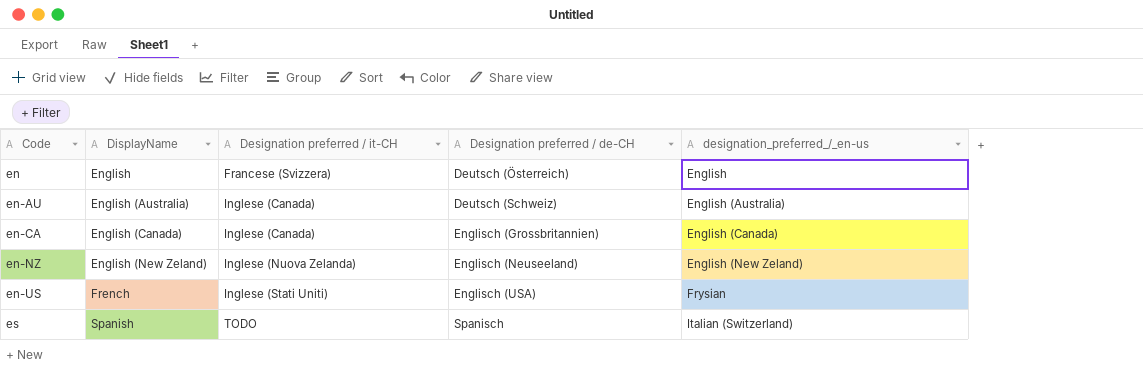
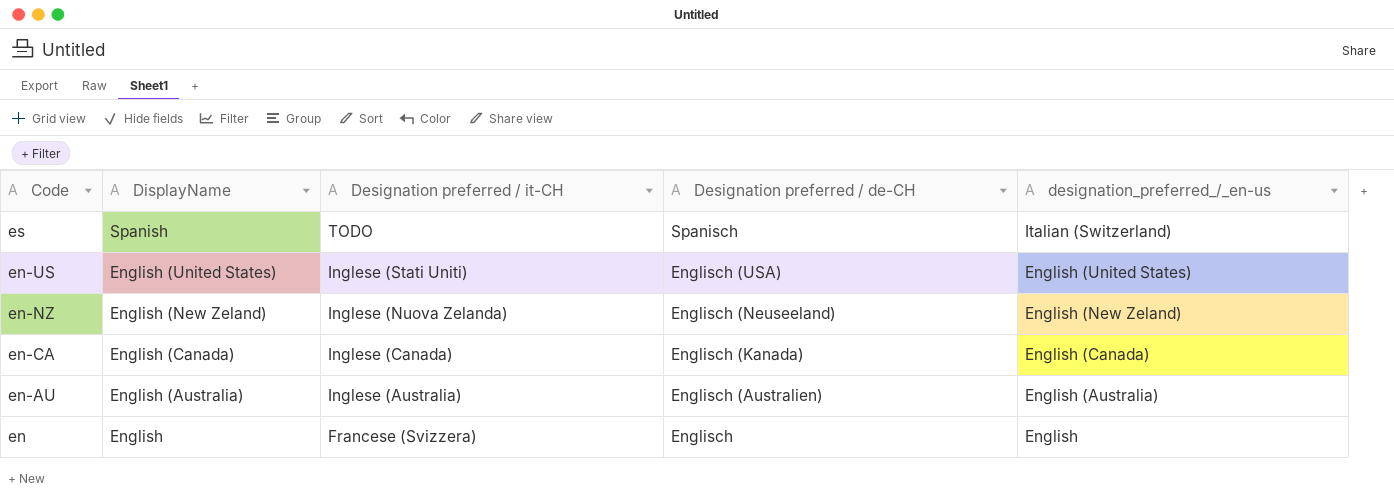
row order: Code ascending -> Code descending
en-US | DisplayName: French -> English (United States)
en-US | designation_preferred_/_en-us: Frysian -> English (United States)
en-CA | Designation preferred / de-CH: Englisch (Grossbritannien) -> Englisch (Kanada)
en-AU | Designation preferred / it-CH: Inglese (Canada) -> Inglese (Australia)
en-AU | Designation preferred / de-CH: Deutsch (Schweiz) -> Englisch (Australien)
en | Designation preferred / de-CH: Deutsch (Österreich) -> Englisch

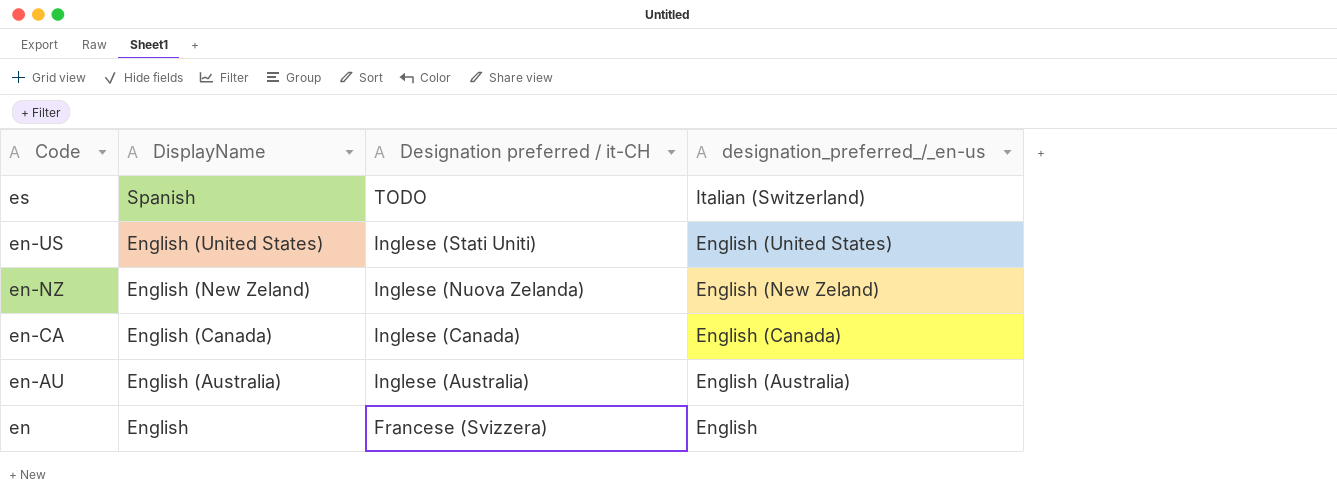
column Designation preferred / de-CH | position: 4 -> none

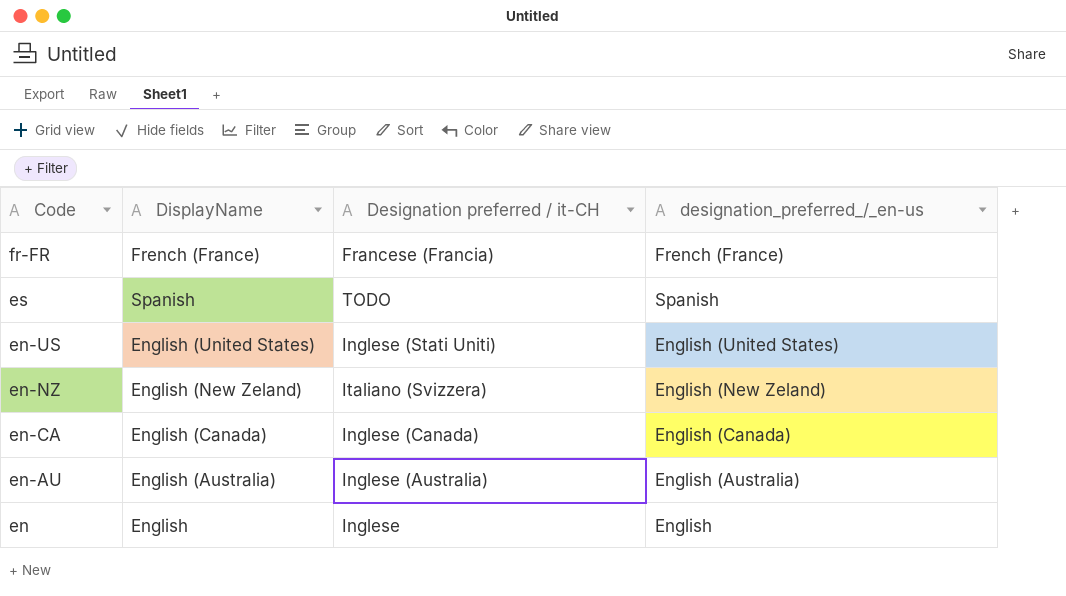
row fr-FR: none -> French (France) | Francese (Francia) | French (France)
es | designation_preferred_/_en-us: Italian (Switzerland) -> Spanish
en-NZ | Designation preferred / it-CH: Inglese (Nuova Zelanda) -> Italiano (Svizzera)
en | Designation preferred / it-CH: Francese (Svizzera) -> Inglese

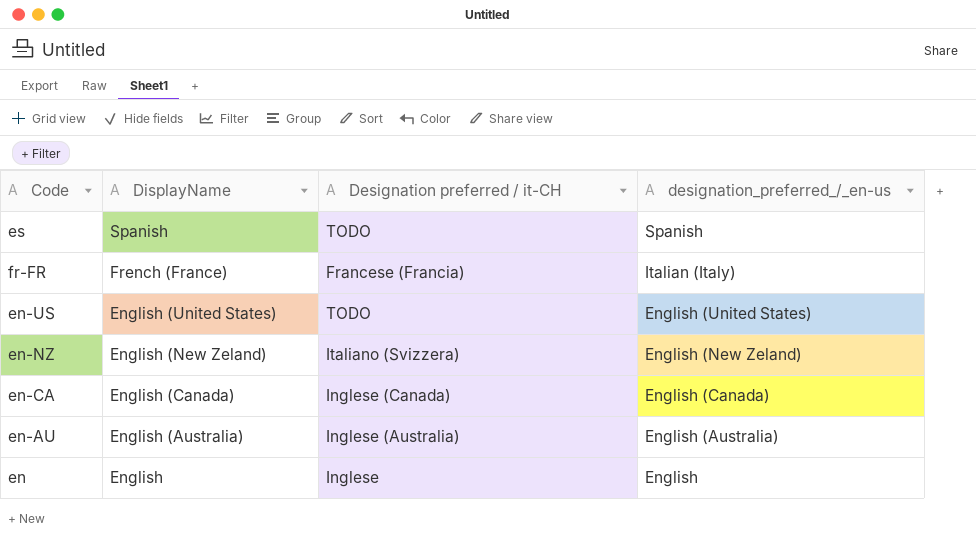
row order: Code descending -> DisplayName descending
fr-FR | designation_preferred_/_en-us: French (France) -> Italian (Italy)
en-US | Designation preferred / it-CH: Inglese (Stati Uniti) -> TODO

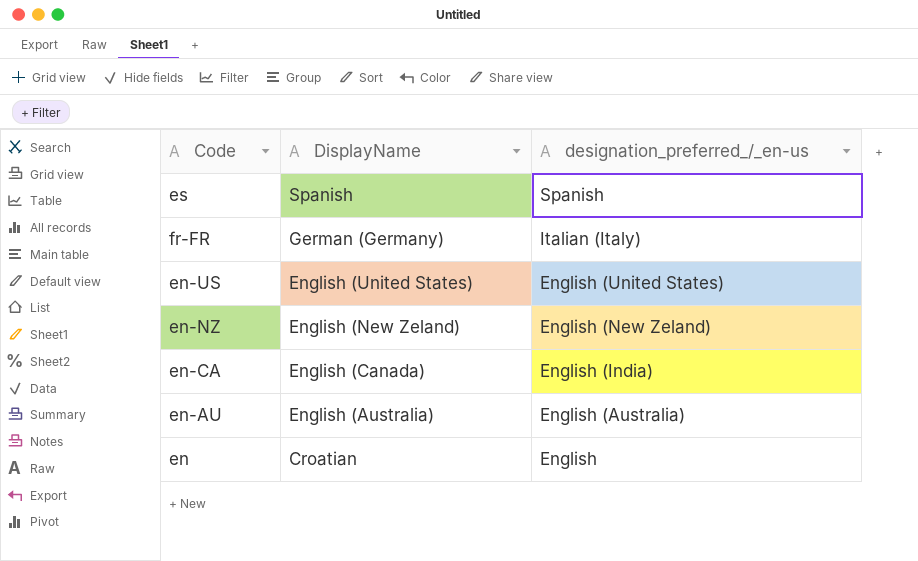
column Designation preferred / it-CH | position: 3 -> none
fr-FR | DisplayName: French (France) -> German (Germany)
en-CA | designation_preferred_/_en-us: English (Canada) -> English (India)
en | DisplayName: English -> Croatian

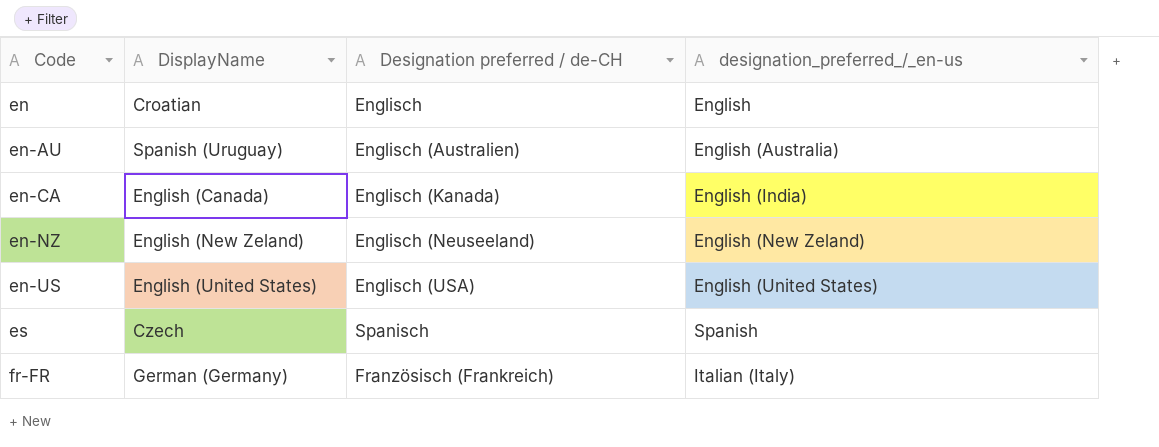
row order: DisplayName descending -> Code ascending
column Designation preferred / de-CH | position: none -> 3
en-AU | DisplayName: English (Australia) -> Spanish (Uruguay)
es | DisplayName: Spanish -> Czech

